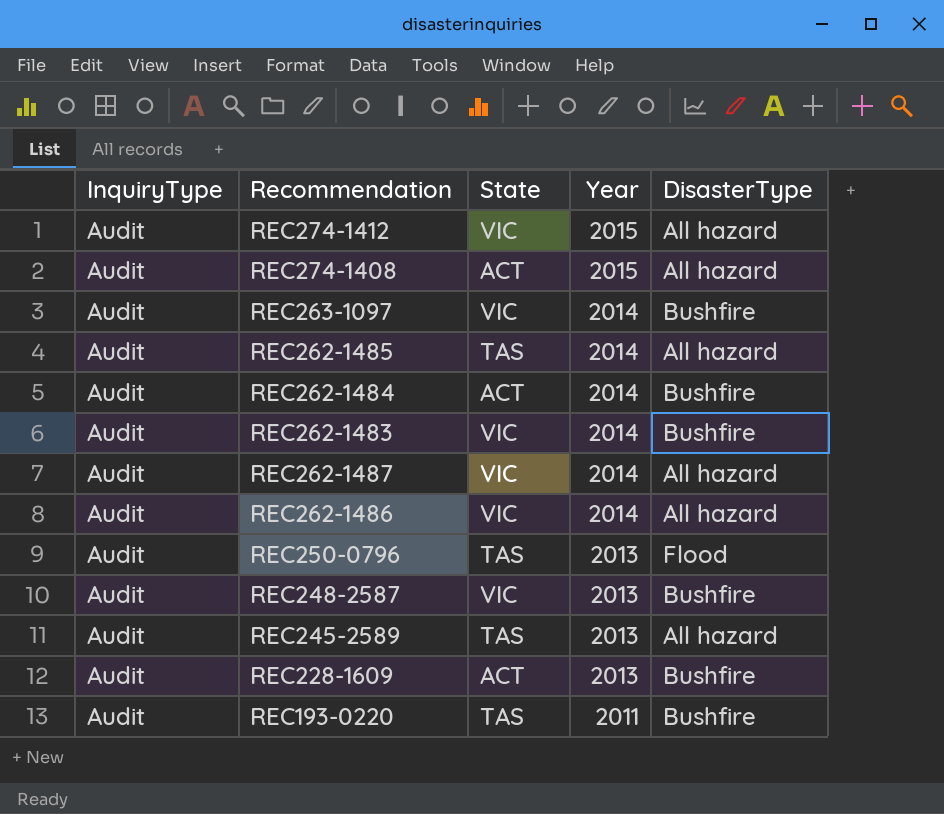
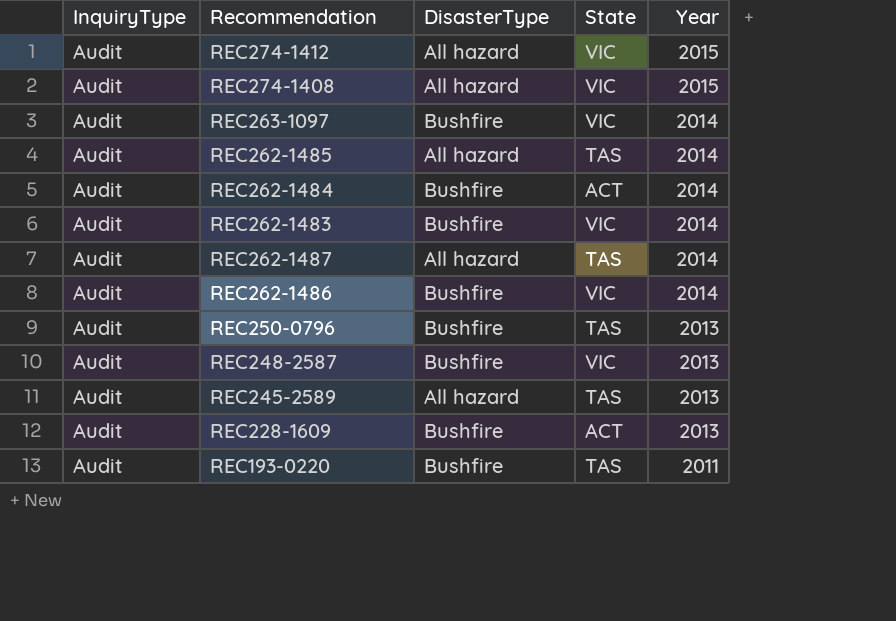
column DisasterType | position: 5 -> 3
REC274-1408 | State: ACT -> VIC
REC262-1487 | State: VIC -> TAS
REC262-1486 | DisasterType: All hazard -> Bushfire
REC250-0796 | DisasterType: Flood -> Bushfire

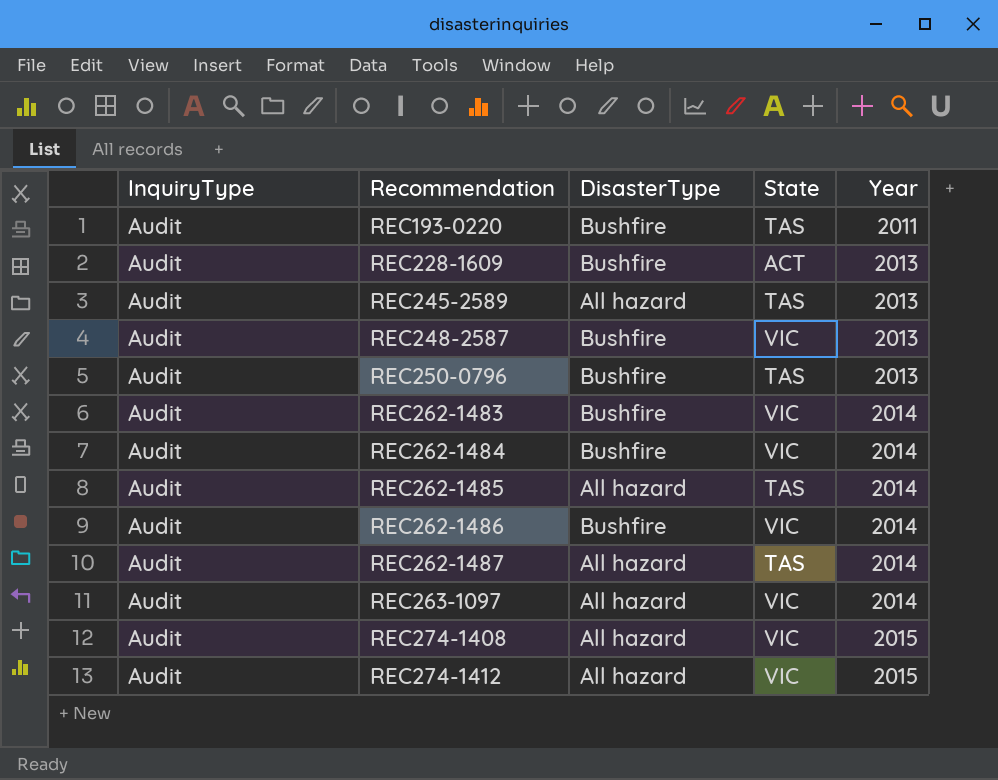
row order: Year descending -> Recommendation ascending
REC262-1484 | State: ACT -> VIC
REC263-1097 | DisasterType: Bushfire -> All hazard

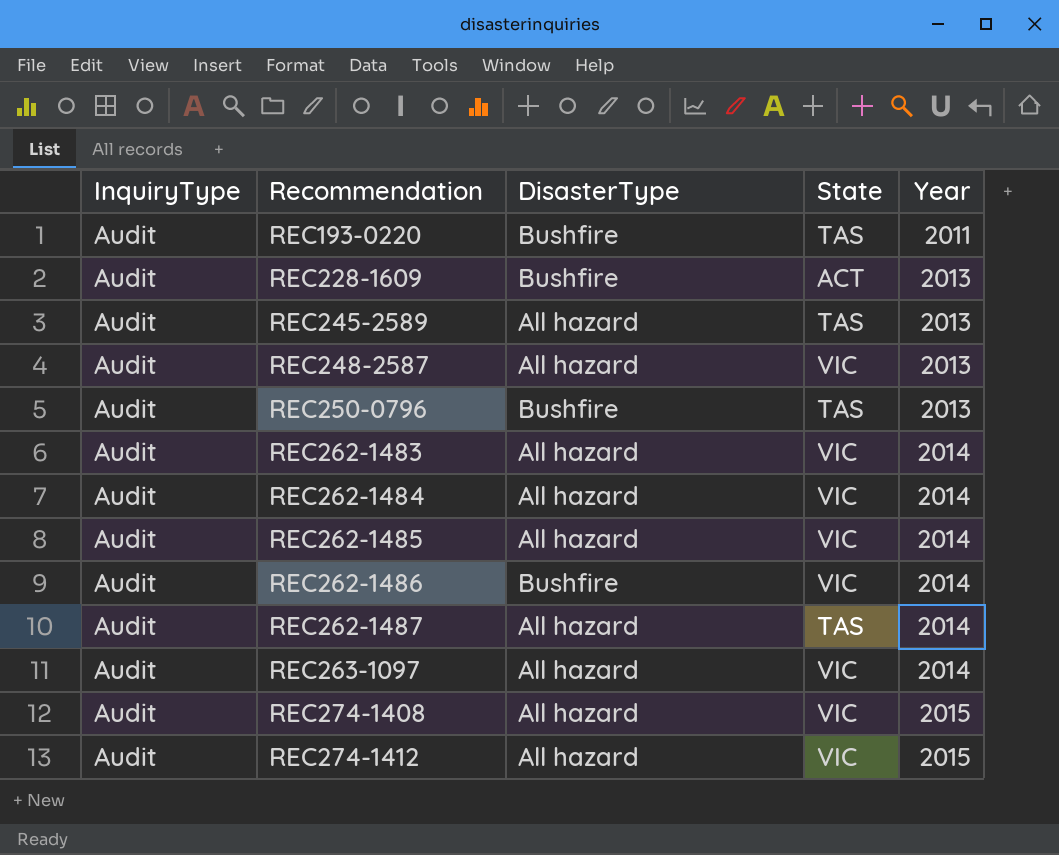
REC248-2587 | DisasterType: Bushfire -> All hazard
REC262-1483 | DisasterType: Bushfire -> All hazard
REC262-1484 | DisasterType: Bushfire -> All hazard
REC262-1485 | State: TAS -> VIC

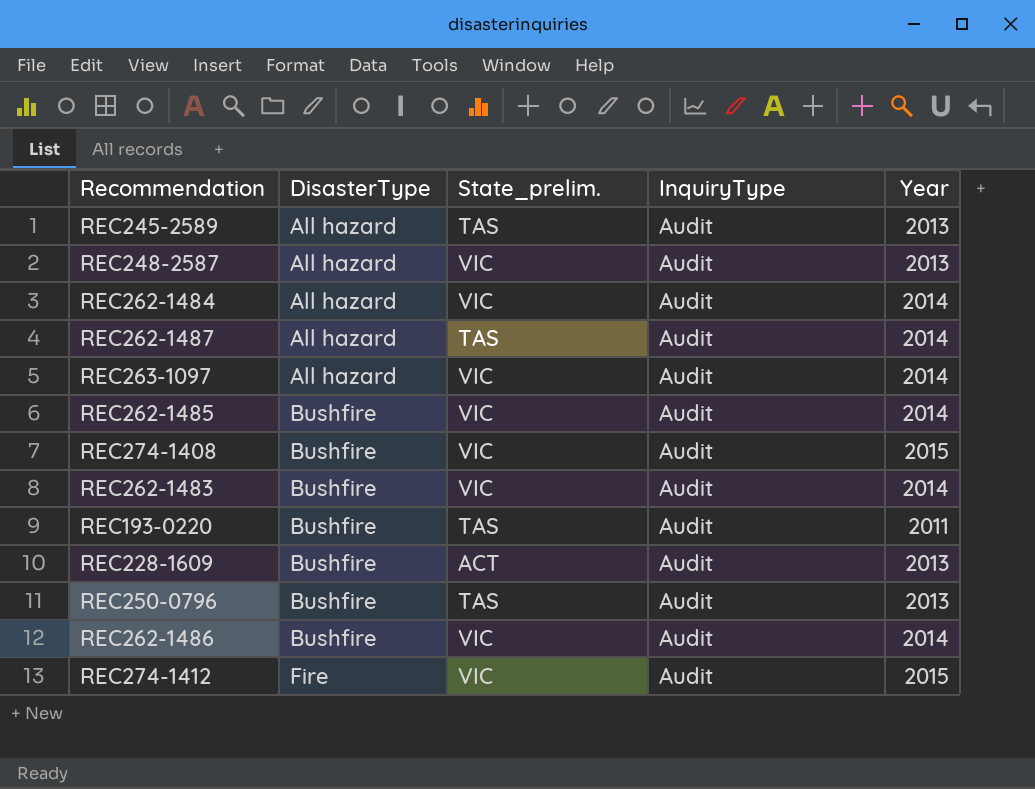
row order: Recommendation ascending -> DisasterType ascending
column name: State -> State_prelim.
column InquiryType | position: 1 -> 4
REC262-1485 | DisasterType: All hazard -> Bushfire
REC274-1408 | DisasterType: All hazard -> Bushfire
REC262-1483 | DisasterType: All hazard -> Bushfire
REC274-1412 | DisasterType: All hazard -> Fire

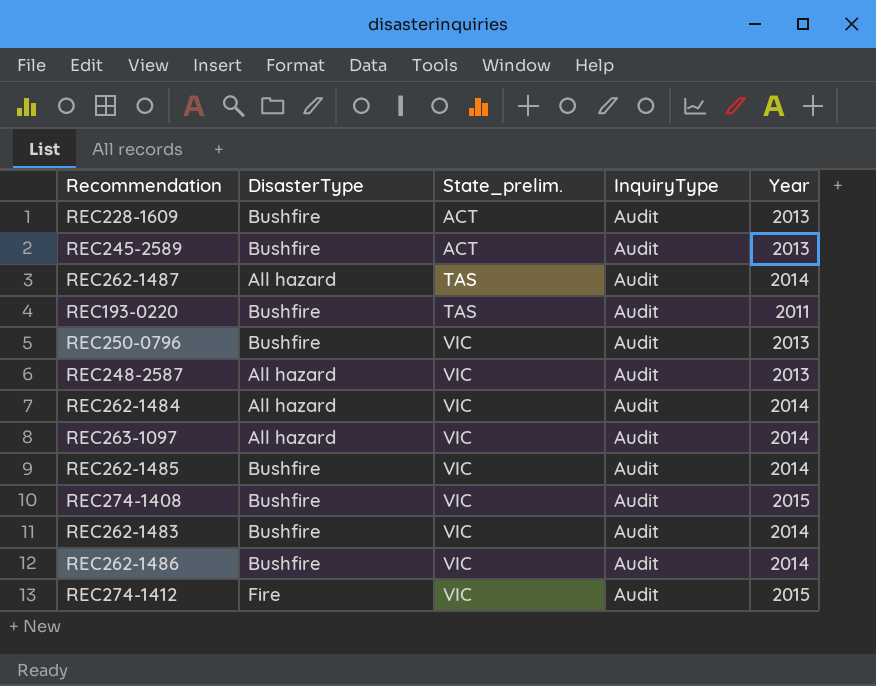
row order: DisasterType ascending -> State_prelim. ascending
REC245-2589 | DisasterType: All hazard -> Bushfire
REC245-2589 | State_prelim.: TAS -> ACT
REC250-0796 | State_prelim.: TAS -> VIC

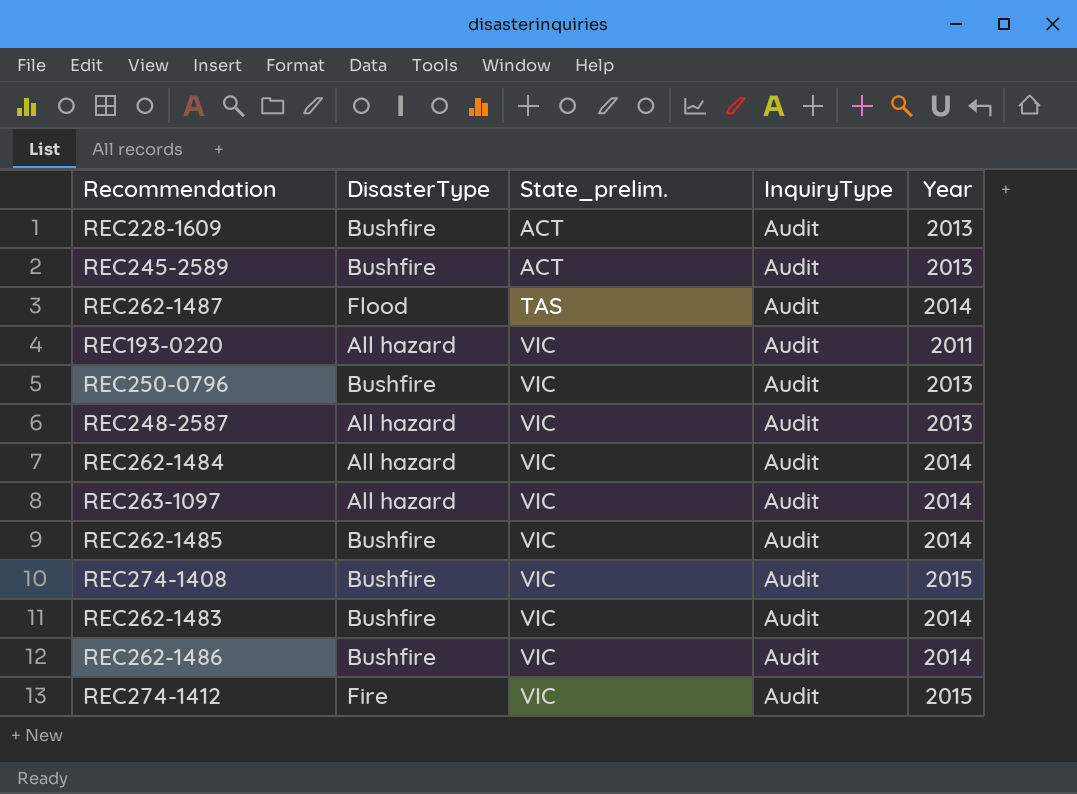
REC262-1487 | DisasterType: All hazard -> Flood
REC193-0220 | DisasterType: Bushfire -> All hazard
REC193-0220 | State_prelim.: TAS -> VIC

